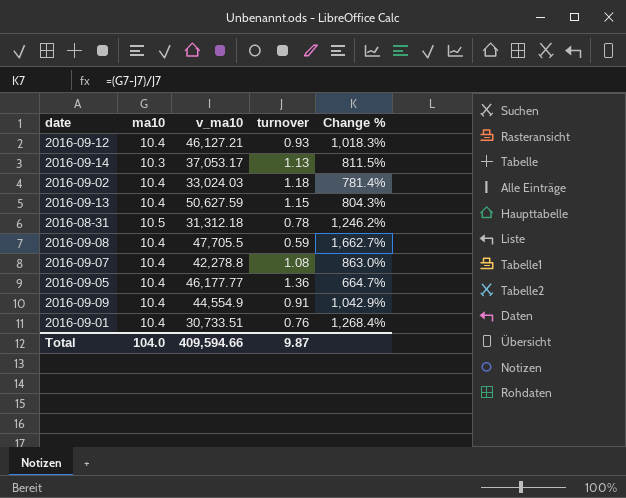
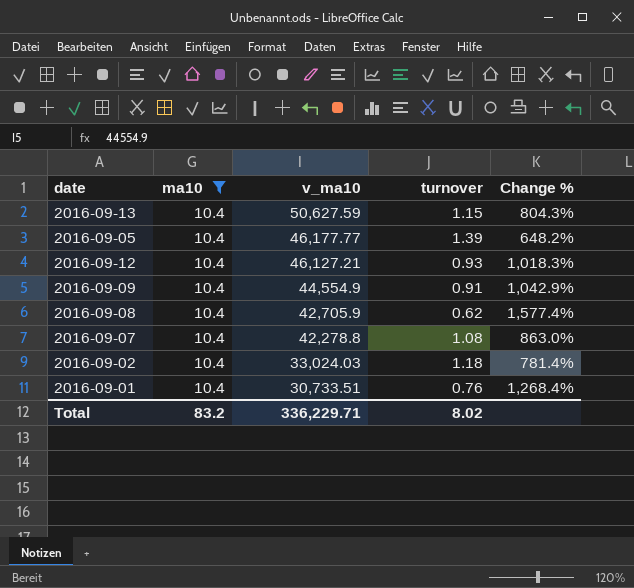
filter: none -> ma10 = 10.4
row order: none -> v_ma10 descending
2016-09-05 | turnover: 1.36 -> 1.39
2016-09-05 | Change %: 664.7% -> 648.2%
2016-09-08 | v_ma10: 47,705.5 -> 42,705.9
2016-09-08 | turnover: 0.59 -> 0.62
2016-09-08 | Change %: 1,662.7% -> 1,577.4%
Total | ma10: 104.0 -> 83.2
Total | v_ma10: 409,594.66 -> 336,229.71
Total | turnover: 9.87 -> 8.02

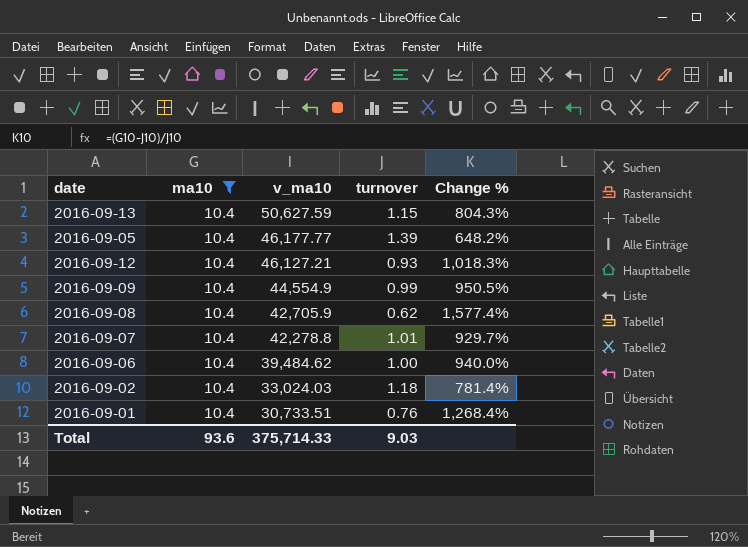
2016-09-09 | turnover: 0.91 -> 0.99
2016-09-09 | Change %: 1,042.9% -> 950.5%
2016-09-07 | turnover: 1.08 -> 1.01
2016-09-07 | Change %: 863.0% -> 929.7%
row 2016-09-06: none -> 10.4 | 39,484.62 | 1.00 | 940.0%
Total | ma10: 83.2 -> 93.6
Total | v_ma10: 336,229.71 -> 375,714.33
Total | turnover: 8.02 -> 9.03

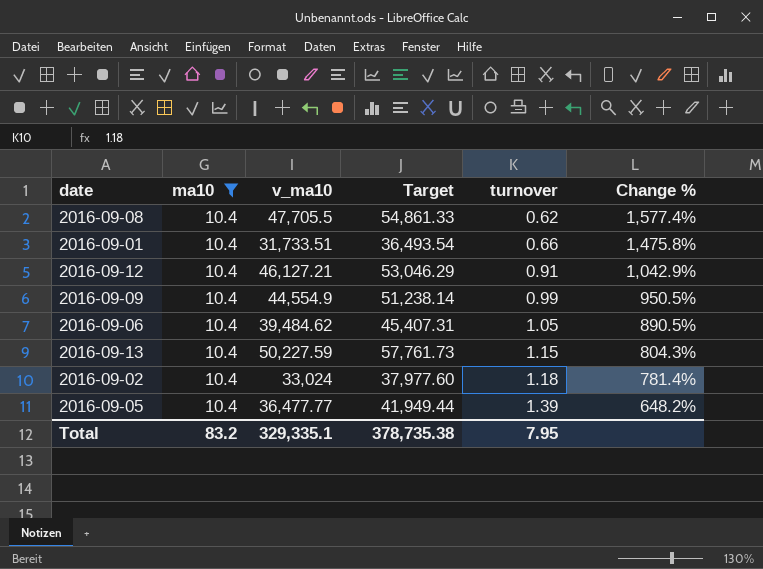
row order: v_ma10 descending -> turnover ascending
column Target | formula: none -> [v_ma10] * 1.15
row 2016-09-07: 10.4 | 42,278.8 | 1.01 | 929.7% -> none
2016-09-08 | v_ma10: 42,705.9 -> 47,705.5
2016-09-01 | v_ma10: 30,733.51 -> 31,733.51
2016-09-01 | turnover: 0.76 -> 0.66
2016-09-01 | Change %: 1,268.4% -> 1,475.8%
2016-09-12 | turnover: 0.93 -> 0.91
2016-09-12 | Change %: 1,018.3% -> 1,042.9%
2016-09-06 | turnover: 1.00 -> 1.05
2016-09-06 | Change %: 940.0% -> 890.5%
2016-09-13 | v_ma10: 50,627.59 -> 50,227.59
2016-09-02 | v_ma10: 33,024.03 -> 33,024
2016-09-05 | v_ma10: 46,177.77 -> 36,477.77
Total | ma10: 93.6 -> 83.2
Total | v_ma10: 375,714.33 -> 329,335.1
Total | turnover: 9.03 -> 7.95

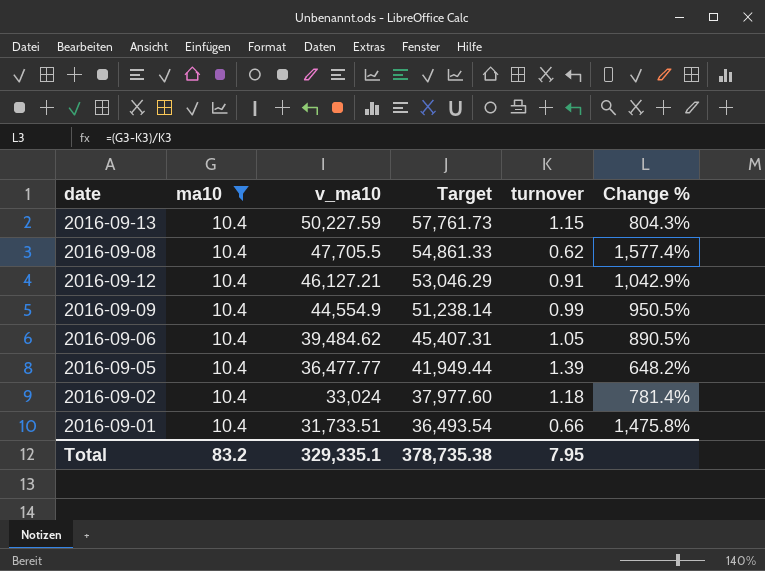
row order: turnover ascending -> v_ma10 descending

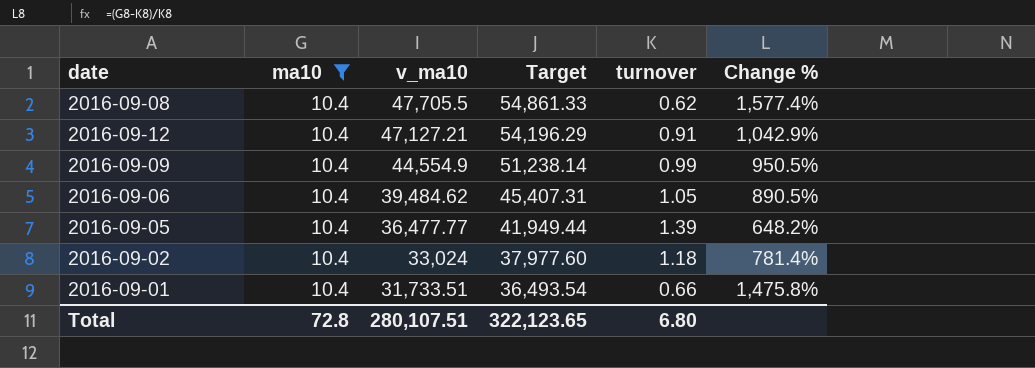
row 2016-09-13: 10.4 | 50,227.59 | 57,761.73 | 1.15 | 804.3% -> none
2016-09-12 | v_ma10: 46,127.21 -> 47,127.21
2016-09-12 | Target: 53,046.29 -> 54,196.29
Total | ma10: 83.2 -> 72.8
Total | v_ma10: 329,335.1 -> 280,107.51
Total | Target: 378,735.38 -> 322,123.65
Total | turnover: 7.95 -> 6.80

